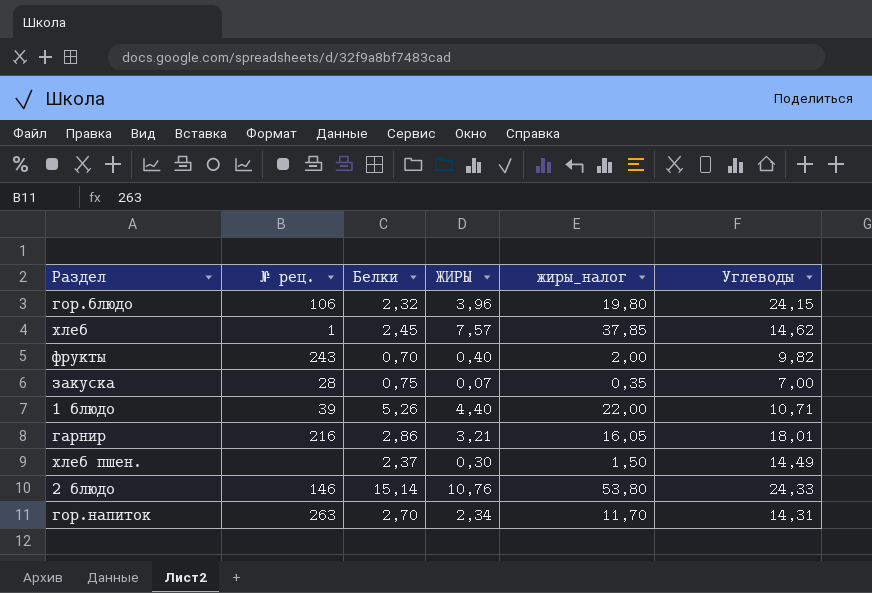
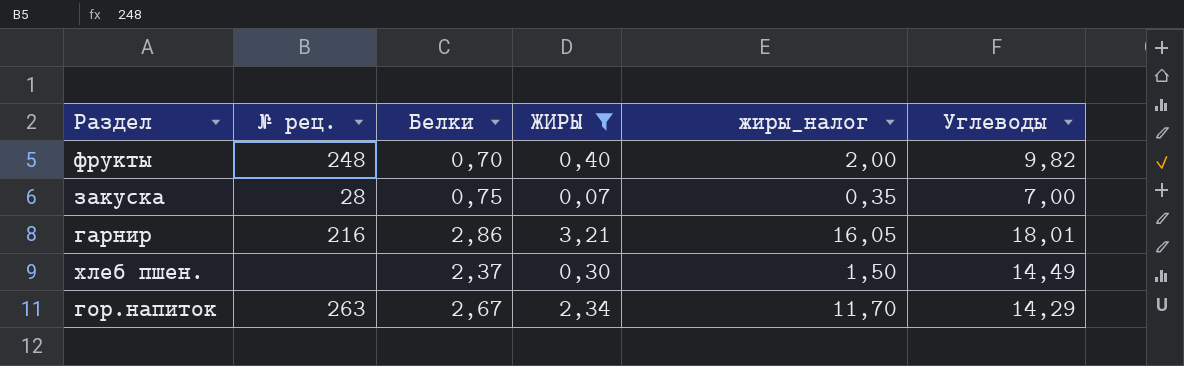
filter: none -> ЖИРЫ <= 3,21
фрукты | № рец.: 243 -> 248
гор.напиток | Белки: 2,70 -> 2,67
гор.напиток | Углеводы: 14,31 -> 14,29

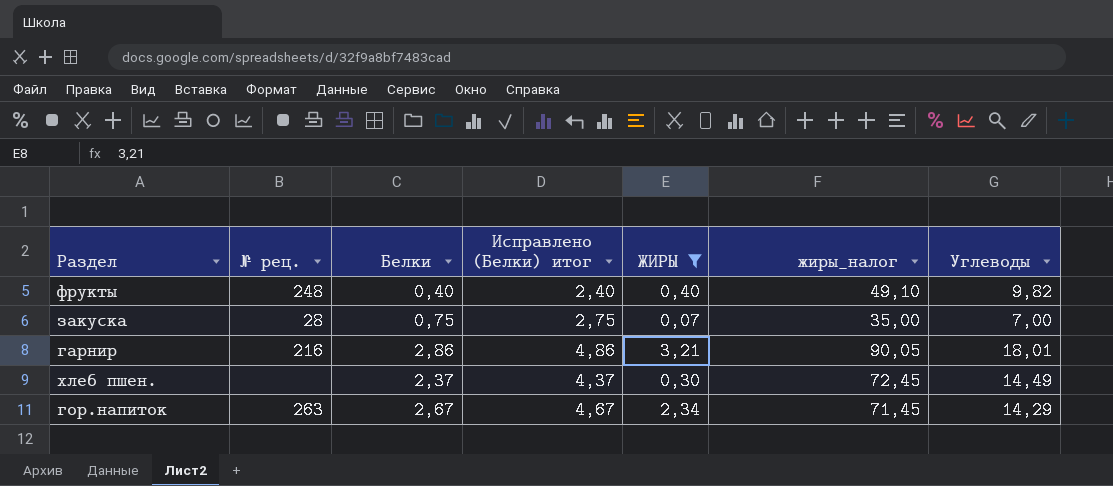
column Исправлено (Белки) итог | formula: none -> [Белки] + 2
column жиры_налог | formula: [ЖИРЫ] * 5 -> [Углеводы] * 5
фрукты | Белки: 0,70 -> 0,40

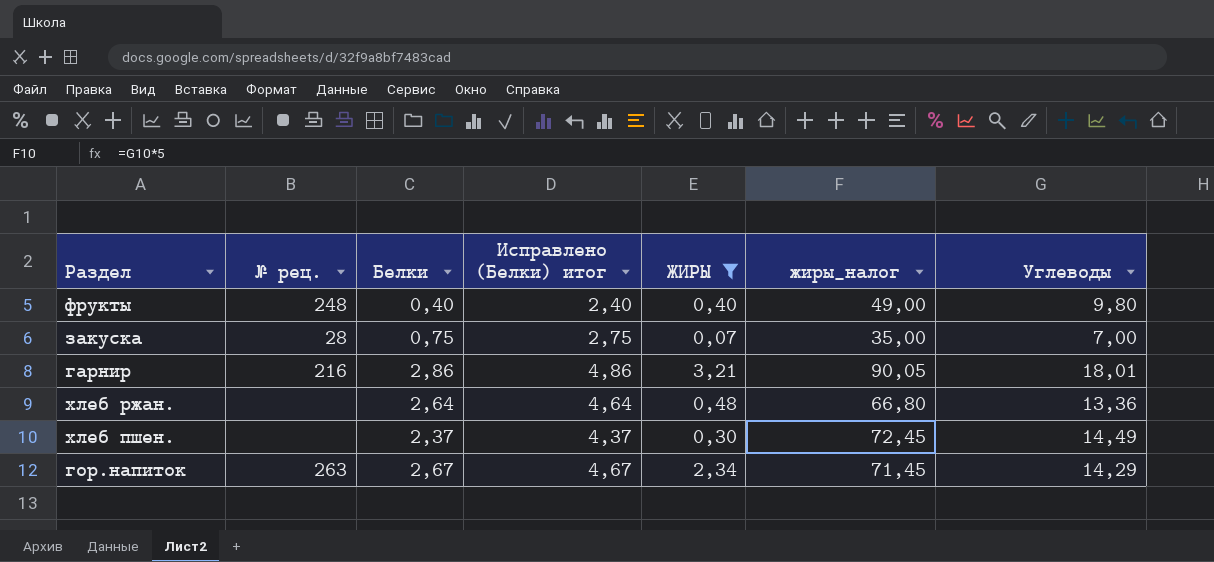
фрукты | жиры_налог: 49,10 -> 49,00
фрукты | Углеводы: 9,82 -> 9,80
row хлеб ржан.: none -> none | 2,64 | 4,64 | 0,48 | 66,80 | 13,36

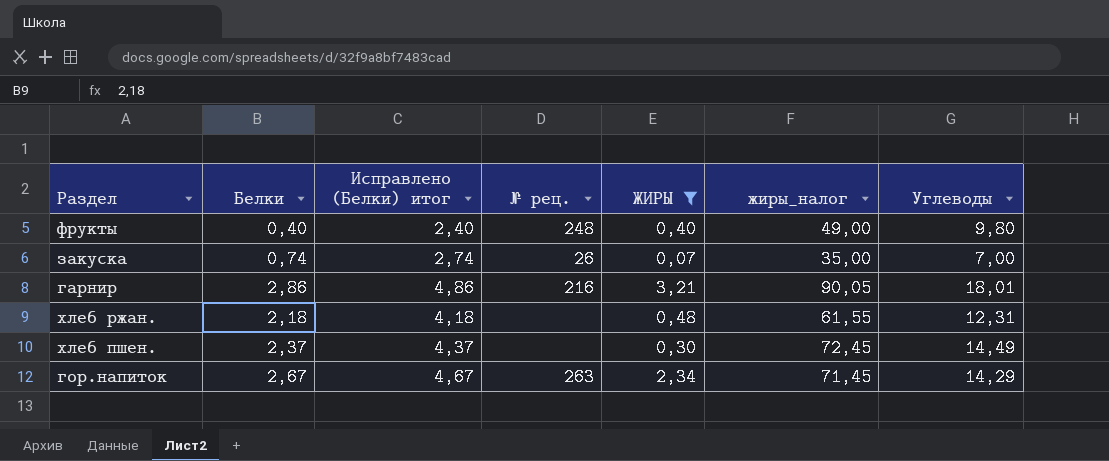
column № рец. | position: 2 -> 4
закуска | Белки: 0,75 -> 0,74
закуска | Исправлено (Белки) итог: 2,75 -> 2,74
закуска | № рец.: 28 -> 26
хлеб ржан. | Белки: 2,64 -> 2,18
хлеб ржан. | Исправлено (Белки) итог: 4,64 -> 4,18
хлеб ржан. | жиры_налог: 66,80 -> 61,55
хлеб ржан. | Углеводы: 13,36 -> 12,31

